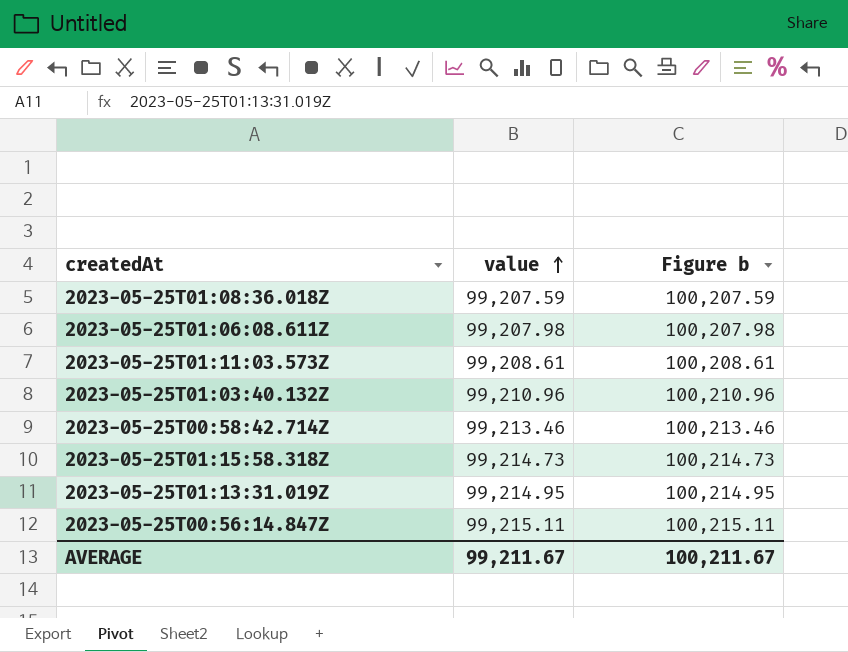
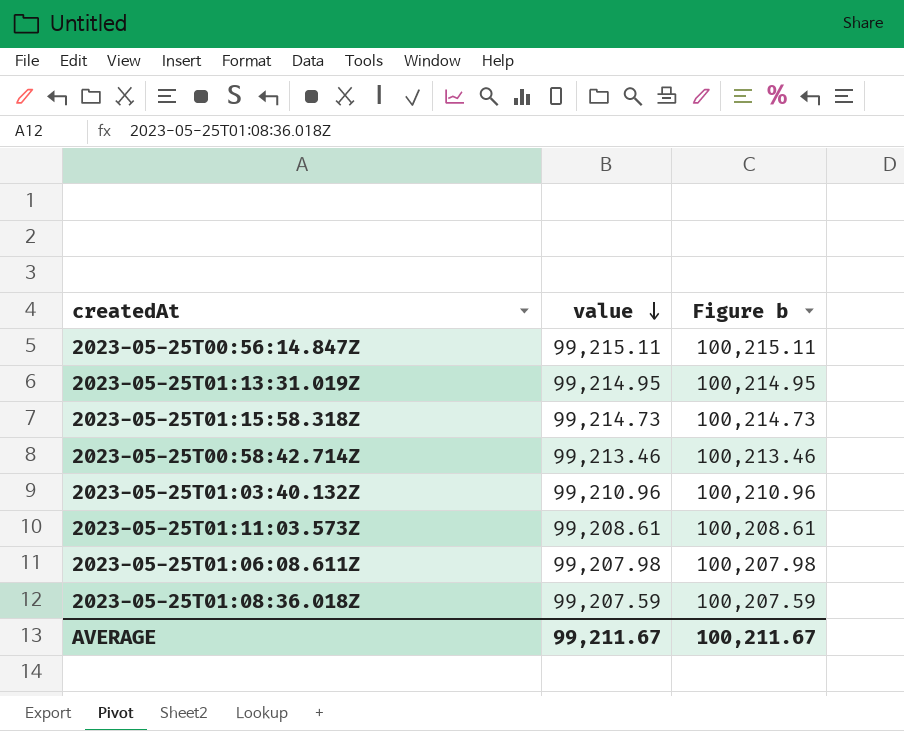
row order: value ascending -> value descending

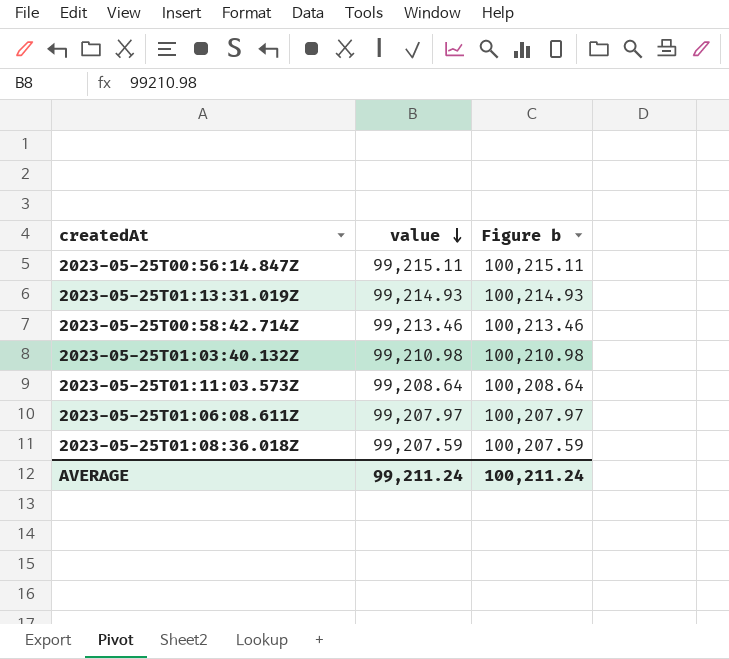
row 2023-05-25T01:15:58.318Z: 99,214.73 | 100,214.73 -> none
2023-05-25T01:13:31.019Z | value: 99,214.95 -> 99,214.93
2023-05-25T01:13:31.019Z | Figure b: 100,214.95 -> 100,214.93
2023-05-25T01:03:40.132Z | value: 99,210.96 -> 99,210.98
2023-05-25T01:03:40.132Z | Figure b: 100,210.96 -> 100,210.98
2023-05-25T01:11:03.573Z | value: 99,208.61 -> 99,208.64
2023-05-25T01:11:03.573Z | Figure b: 100,208.61 -> 100,208.64
2023-05-25T01:06:08.611Z | value: 99,207.98 -> 99,207.97
2023-05-25T01:06:08.611Z | Figure b: 100,207.98 -> 100,207.97
AVERAGE | value: 99,211.67 -> 99,211.24
AVERAGE | Figure b: 100,211.67 -> 100,211.24

